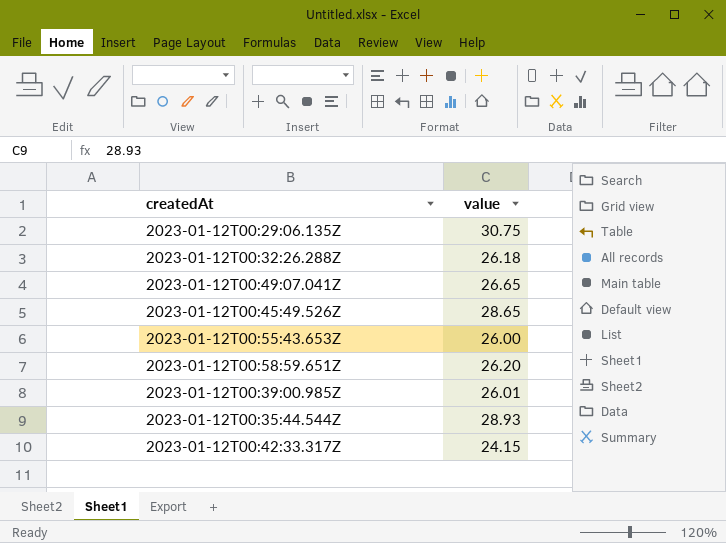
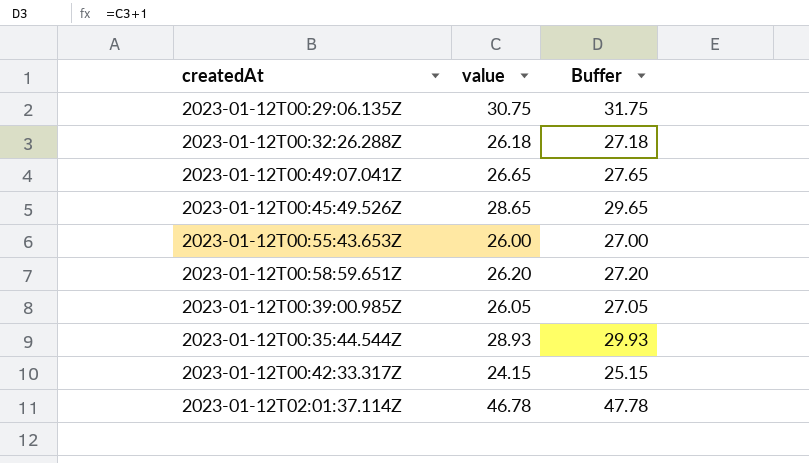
column Buffer | formula: none -> [value] + 1
2023-01-12T00:39:00.985Z | value: 26.01 -> 26.05
row 2023-01-12T02:01:37.114Z: none -> 46.78 | 47.78

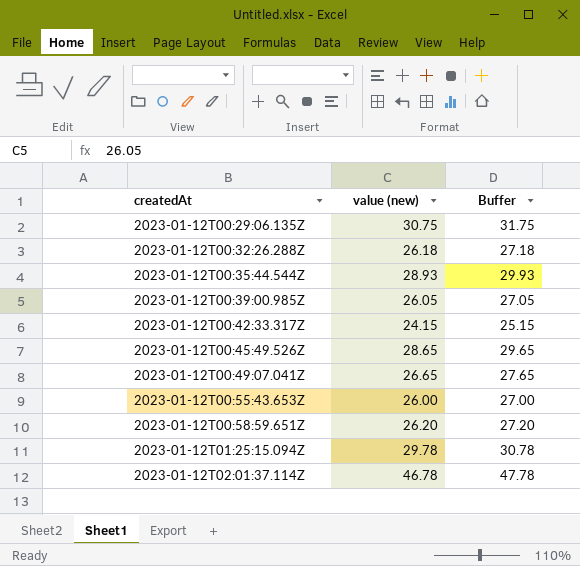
row order: none -> createdAt ascending
column name: value -> value (new)
row 2023-01-12T01:25:15.094Z: none -> 29.78 | 30.78

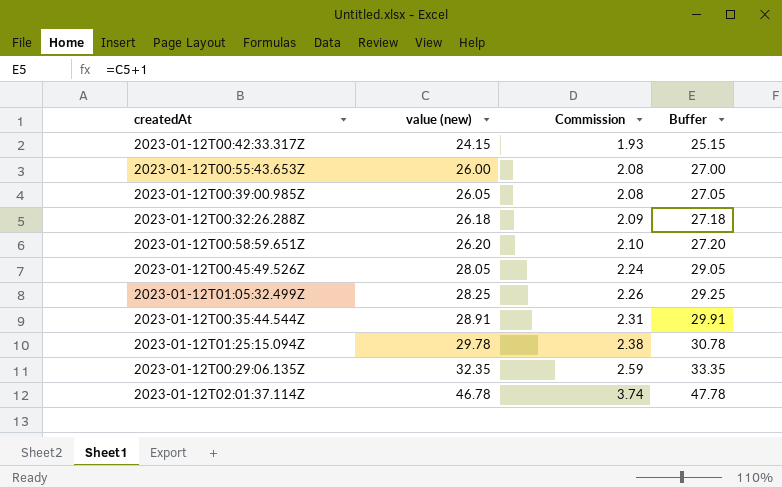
row order: createdAt ascending -> value (new) ascending
column Commission | formula: none -> [value (new)] * 0.08
row 2023-01-12T00:49:07.041Z: 26.65 | 27.65 -> none
2023-01-12T00:45:49.526Z | value (new): 28.65 -> 28.05
2023-01-12T00:45:49.526Z | Buffer: 29.65 -> 29.05
row 2023-01-12T01:05:32.499Z: none -> 28.25 | 2.26 | 29.25
2023-01-12T00:35:44.544Z | value (new): 28.93 -> 28.91
2023-01-12T00:35:44.544Z | Buffer: 29.93 -> 29.91
2023-01-12T00:29:06.135Z | value (new): 30.75 -> 32.35
2023-01-12T00:29:06.135Z | Buffer: 31.75 -> 33.35

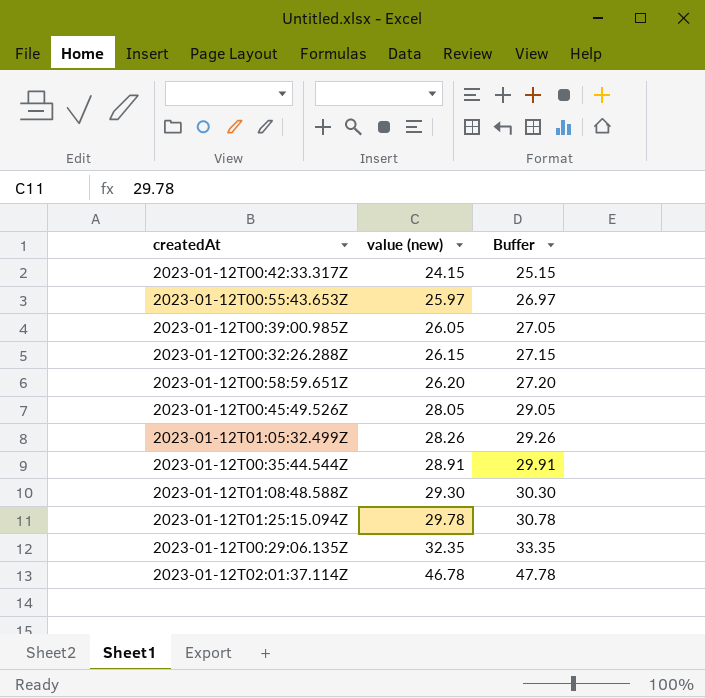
column Commission | formula: [value (new)] * 0.08 -> none
2023-01-12T00:55:43.653Z | value (new): 26.00 -> 25.97
2023-01-12T00:55:43.653Z | Buffer: 27.00 -> 26.97
2023-01-12T00:32:26.288Z | value (new): 26.18 -> 26.15
2023-01-12T00:32:26.288Z | Buffer: 27.18 -> 27.15
2023-01-12T01:05:32.499Z | value (new): 28.25 -> 28.26
2023-01-12T01:05:32.499Z | Buffer: 29.25 -> 29.26
row 2023-01-12T01:08:48.588Z: none -> 29.30 | 30.30

